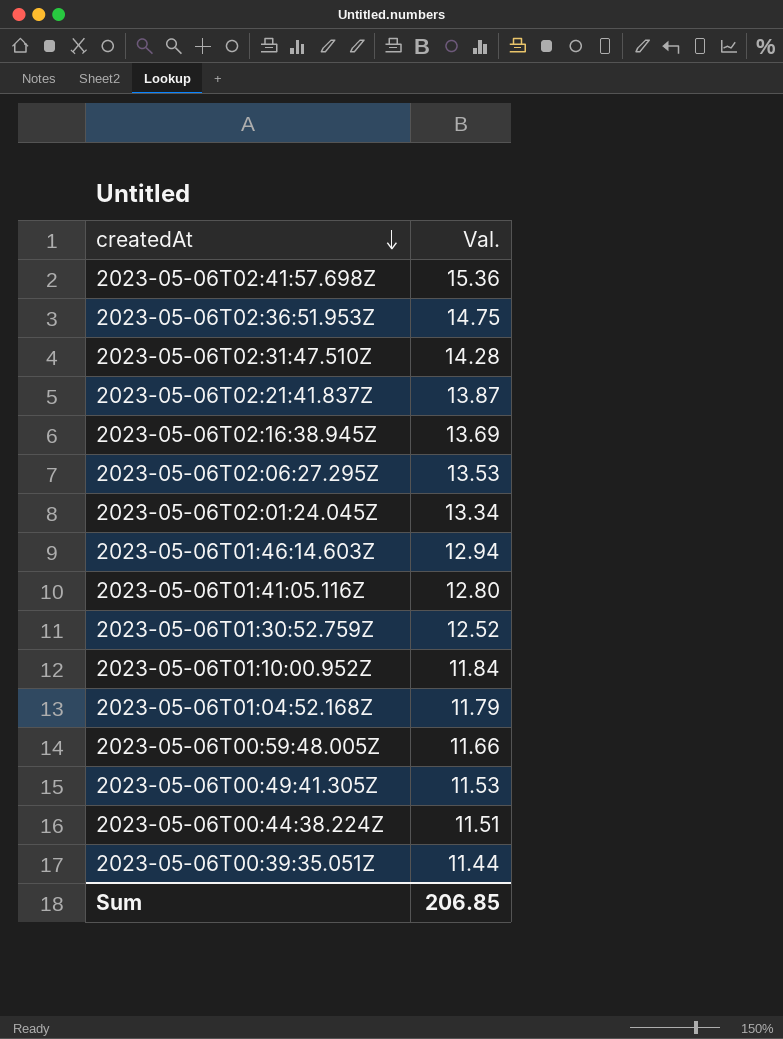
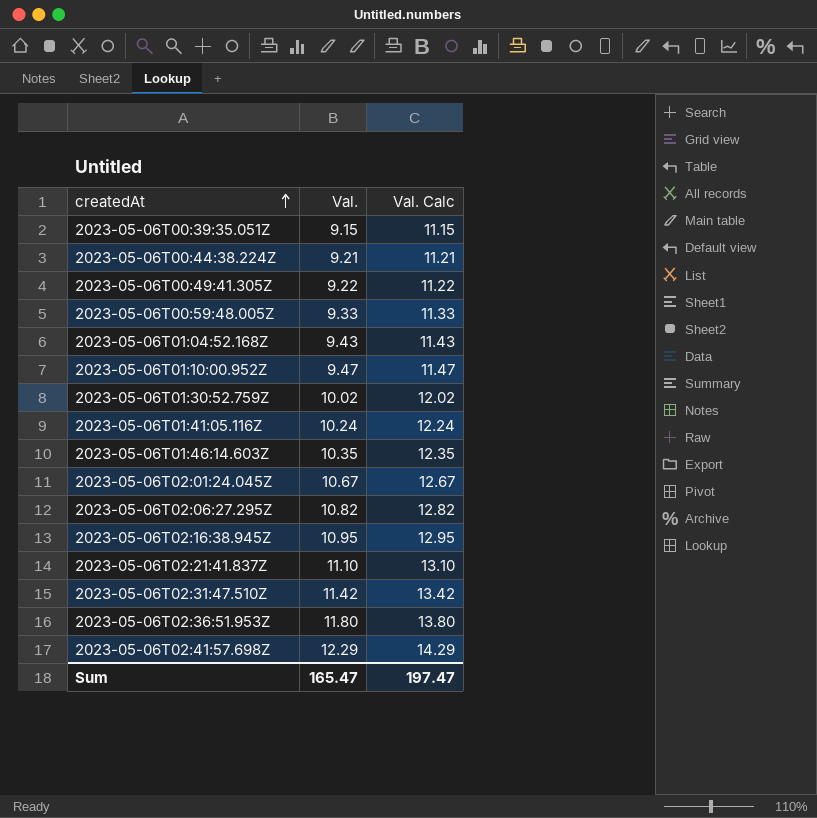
row order: createdAt descending -> createdAt ascending
column Val. Calc | formula: none -> [Val.] + 2
2023-05-06T00:39:35.051Z | Val.: 11.44 -> 9.15
2023-05-06T00:44:38.224Z | Val.: 11.51 -> 9.21
2023-05-06T00:49:41.305Z | Val.: 11.53 -> 9.22
2023-05-06T00:59:48.005Z | Val.: 11.66 -> 9.33
2023-05-06T01:04:52.168Z | Val.: 11.79 -> 9.43
2023-05-06T01:10:00.952Z | Val.: 11.84 -> 9.47
2023-05-06T01:30:52.759Z | Val.: 12.52 -> 10.02
2023-05-06T01:41:05.116Z | Val.: 12.80 -> 10.24
2023-05-06T01:46:14.603Z | Val.: 12.94 -> 10.35
2023-05-06T02:01:24.045Z | Val.: 13.34 -> 10.67
2023-05-06T02:06:27.295Z | Val.: 13.53 -> 10.82
2023-05-06T02:16:38.945Z | Val.: 13.69 -> 10.95
2023-05-06T02:21:41.837Z | Val.: 13.87 -> 11.10
2023-05-06T02:31:47.510Z | Val.: 14.28 -> 11.42
2023-05-06T02:36:51.953Z | Val.: 14.75 -> 11.80
2023-05-06T02:41:57.698Z | Val.: 15.36 -> 12.29
Sum | Val.: 206.85 -> 165.47

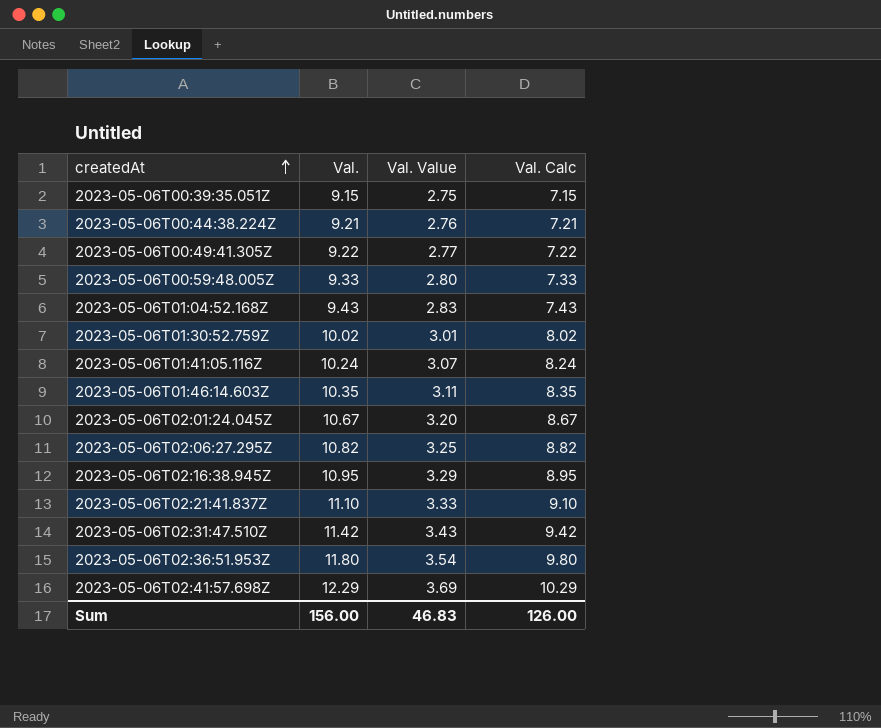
column Val. Value | formula: none -> [Val.] * 0.3
column Val. Calc | formula: [Val.] + 2 -> [Val.] - 2
row 2023-05-06T01:10:00.952Z: 9.47 | 11.47 -> none
Sum | Val.: 165.47 -> 156.00
Sum | Val. Calc: 197.47 -> 126.00

